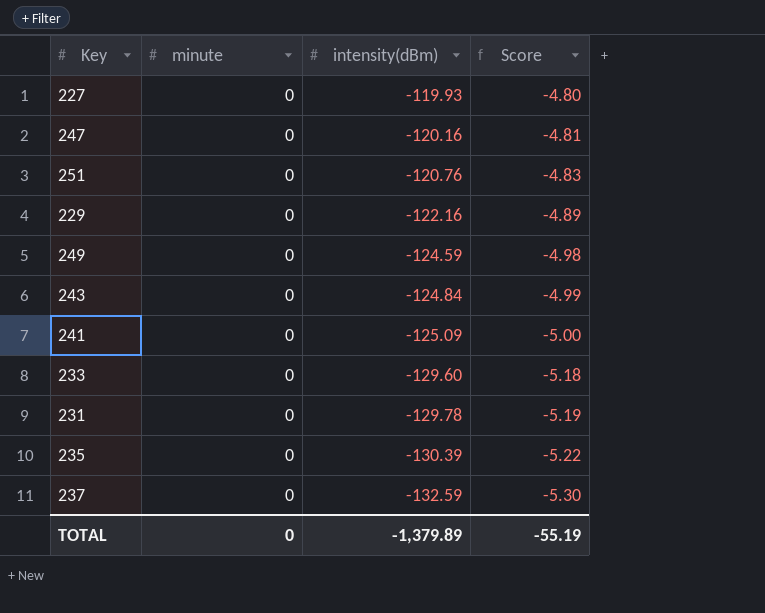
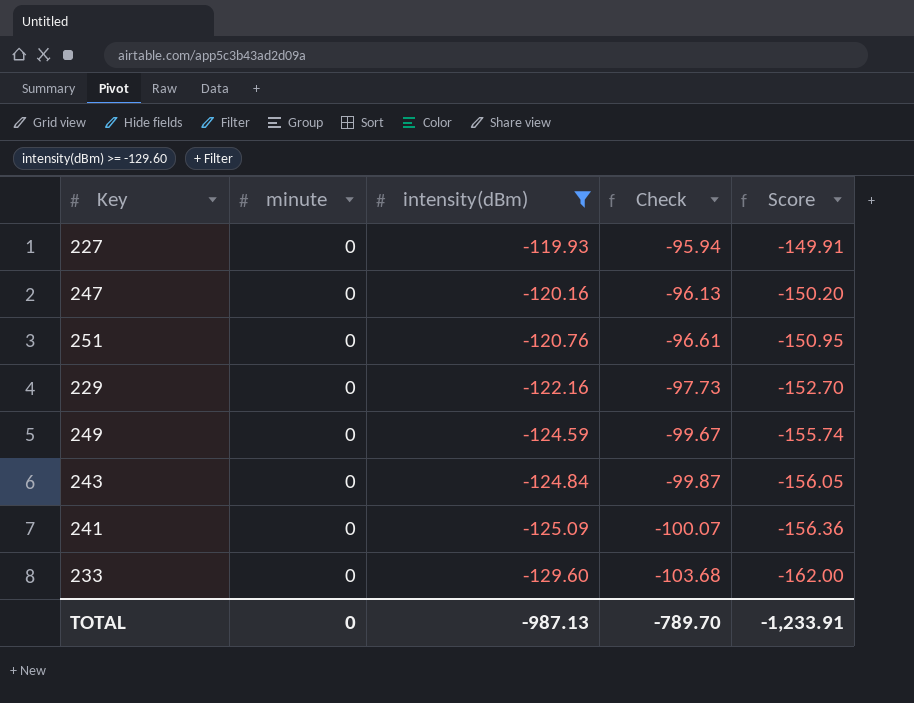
filter: none -> intensity(dBm) >= -129.60
column Check | formula: none -> [intensity(dBm)] * 0.8
column Score | formula: [intensity(dBm)] * 0.04 -> [intensity(dBm)] * 1.25
TOTAL | intensity(dBm): -1,379.89 -> -987.13
TOTAL | Score: -55.19 -> -1,233.91

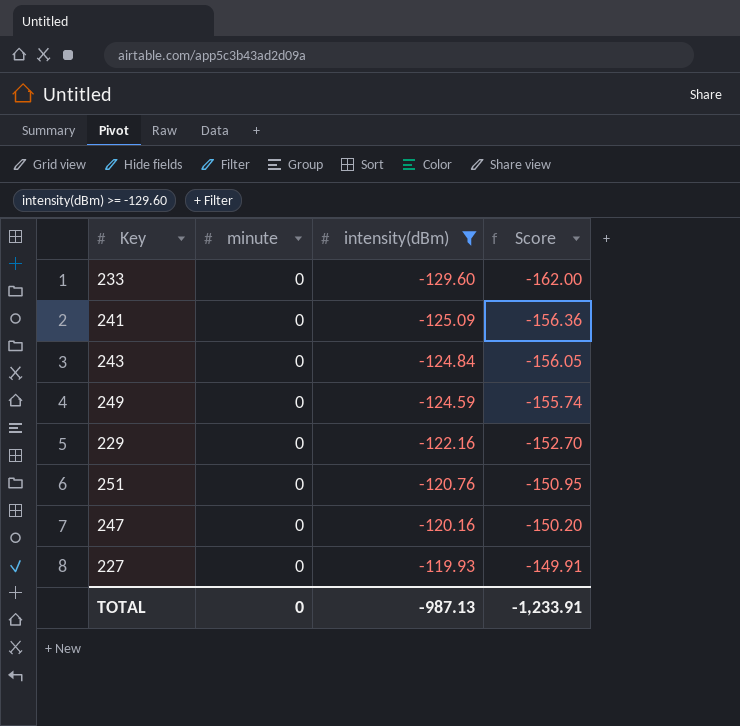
row order: intensity(dBm) descending -> intensity(dBm) ascending
column Check | formula: [intensity(dBm)] * 0.8 -> none

